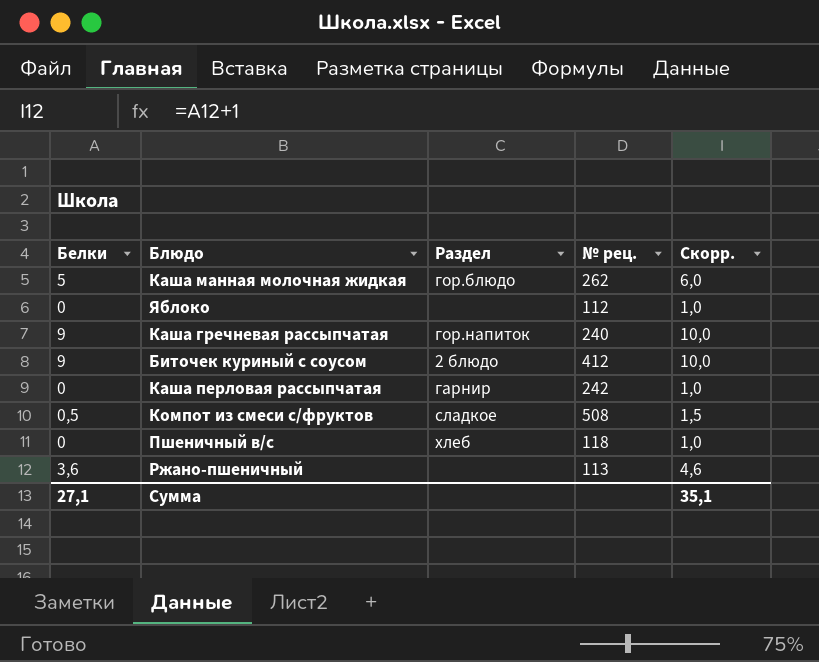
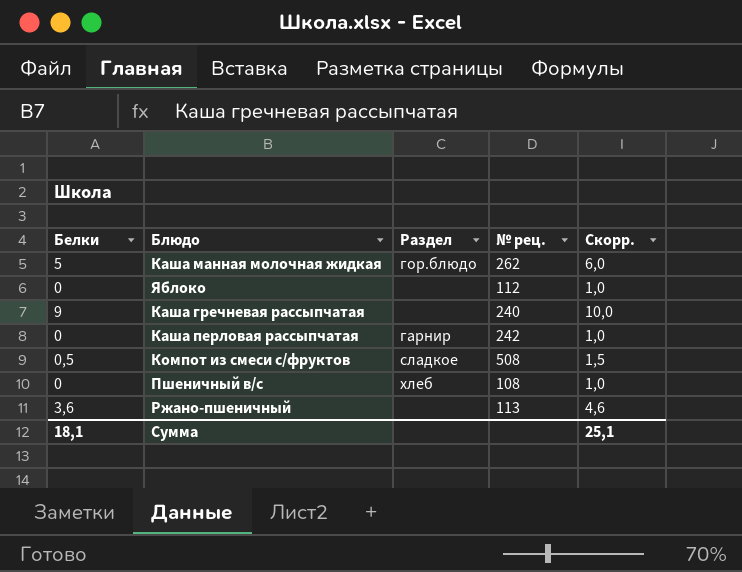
row Биточек куриный с соусом: 9 | 2 блюдо | 412 | 10,0 -> none
Каша гречневая рассыпчатая | Раздел: гор.напиток -> none
Пшеничный в/с | № рец.: 118 -> 108
Сумма | Белки: 27,1 -> 18,1
Сумма | Скорр.: 35,1 -> 25,1

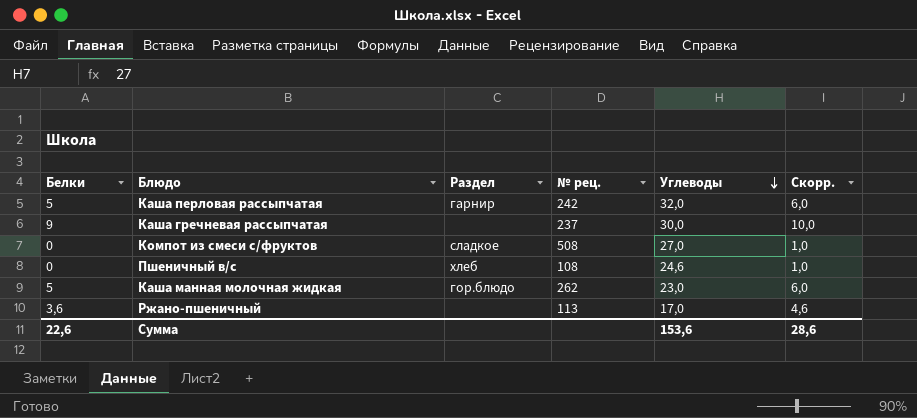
row order: none -> Углеводы descending
column Углеводы | position: none -> 5
row Яблоко: 0 | none | 112 | 1,0 -> none
Каша перловая рассыпчатая | Белки: 0 -> 5
Каша перловая рассыпчатая | Скорр.: 1,0 -> 6,0
Каша гречневая рассыпчатая | № рец.: 240 -> 237
Компот из смеси с/фруктов | Белки: 0,5 -> 0
Компот из смеси с/фруктов | Скорр.: 1,5 -> 1,0
Сумма | Белки: 18,1 -> 22,6
Сумма | Скорр.: 25,1 -> 28,6

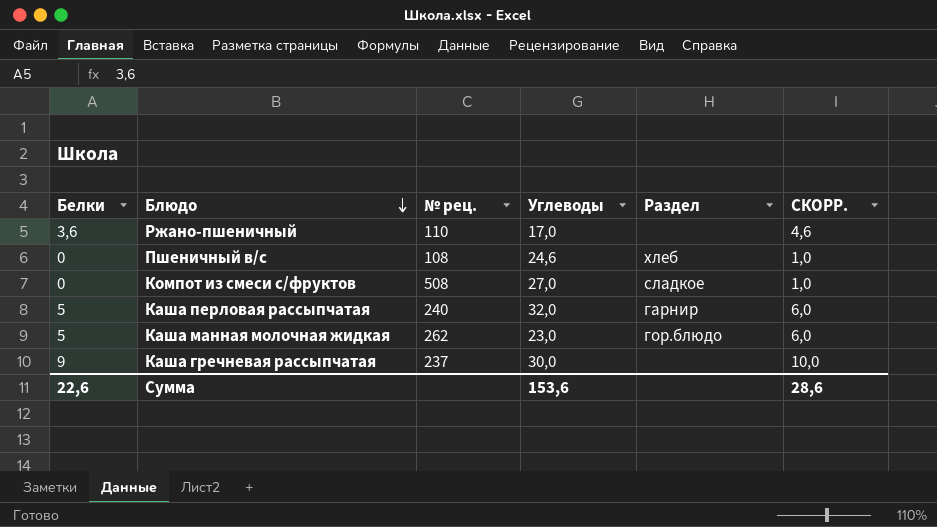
row order: Углеводы descending -> Блюдо descending
column Раздел | position: 3 -> 5
column name: Скорр. -> СКОРР.
Ржано-пшеничный | № рец.: 113 -> 110
Каша перловая рассыпчатая | № рец.: 242 -> 240

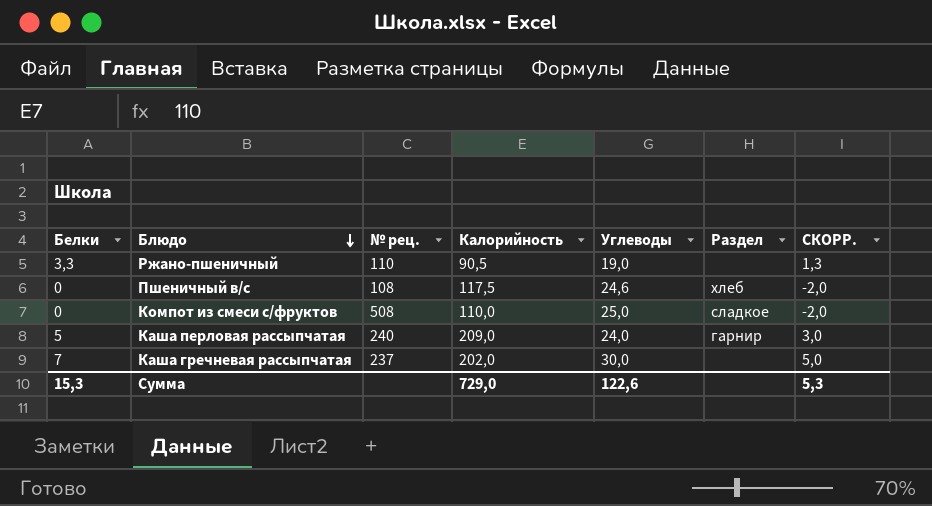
column Калорийность | position: none -> 4
column СКОРР. | formula: [Белки] + 1 -> [Белки] - 2
row Каша манная молочная жидкая: 5 | 262 | 23,0 | гор.блюдо | 6,0 -> none
Ржано-пшеничный | Белки: 3,6 -> 3,3
Ржано-пшеничный | Углеводы: 17,0 -> 19,0
Компот из смеси с/фруктов | Углеводы: 27,0 -> 25,0
Каша перловая рассыпчатая | Углеводы: 32,0 -> 24,0
Каша гречневая рассыпчатая | Белки: 9 -> 7
Сумма | Белки: 22,6 -> 15,3
Сумма | Углеводы: 153,6 -> 122,6
Сумма | СКОРР.: 28,6 -> 5,3

